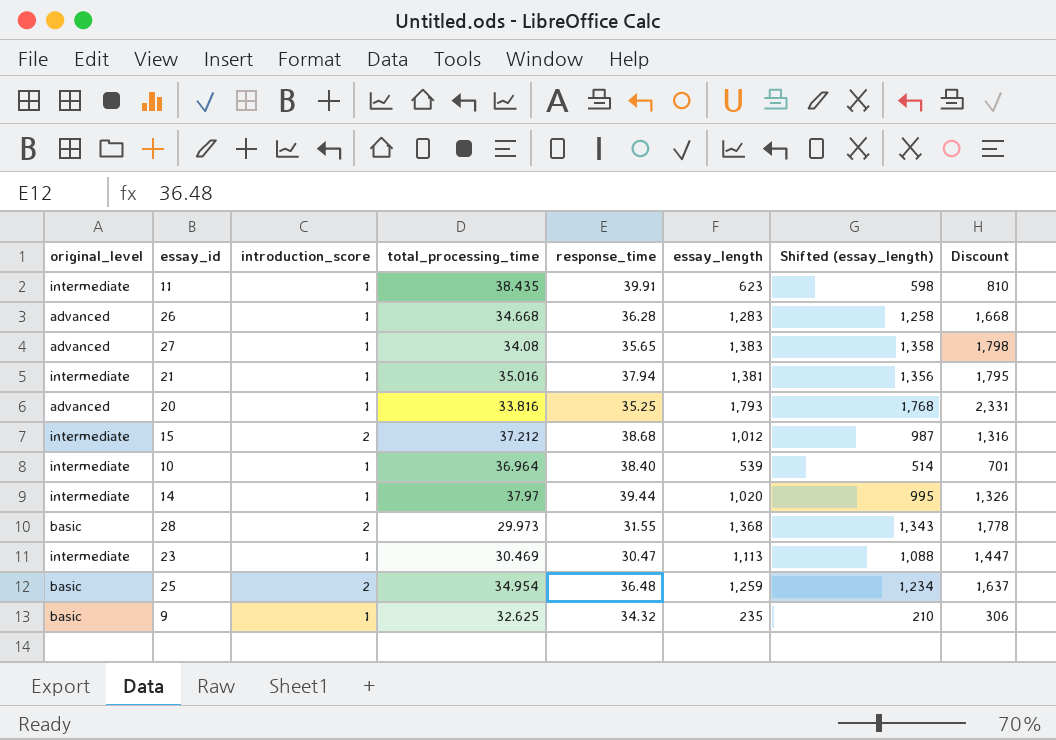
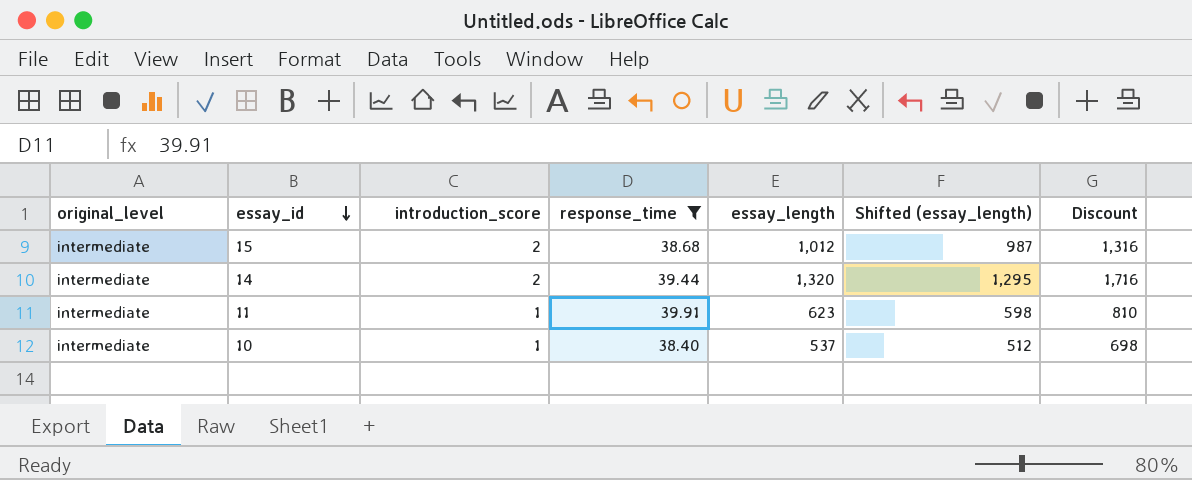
filter: none -> response_time >= 38.40
row order: none -> essay_id descending
column total_processing_time | position: 4 -> none
14 | introduction_score: 1 -> 2
14 | essay_length: 1,020 -> 1,320
14 | Shifted (essay_length): 995 -> 1,295
14 | Discount: 1,326 -> 1,716
10 | essay_length: 539 -> 537
10 | Shifted (essay_length): 514 -> 512
10 | Discount: 701 -> 698

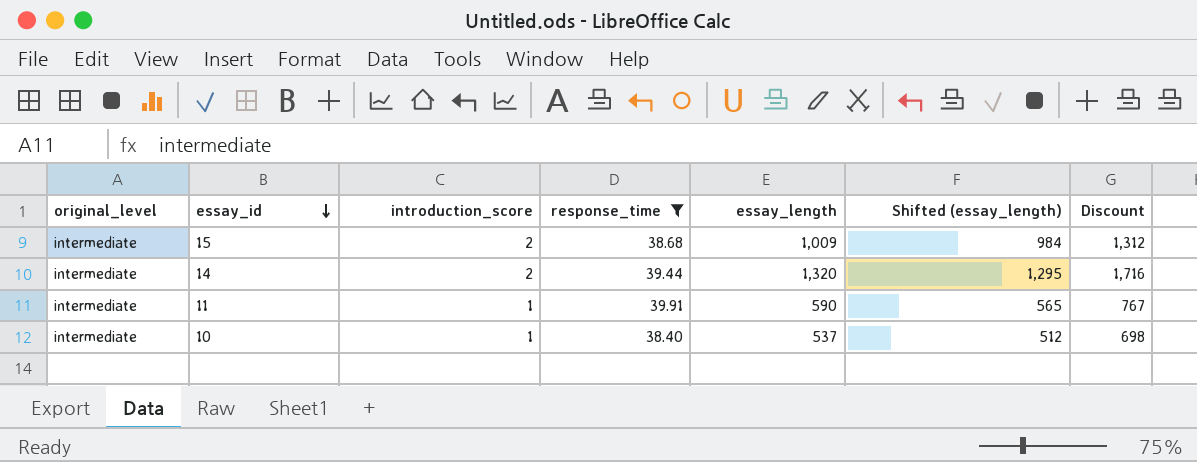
15 | essay_length: 1,012 -> 1,009
15 | Shifted (essay_length): 987 -> 984
15 | Discount: 1,316 -> 1,312
11 | essay_length: 623 -> 590
11 | Shifted (essay_length): 598 -> 565
11 | Discount: 810 -> 767

